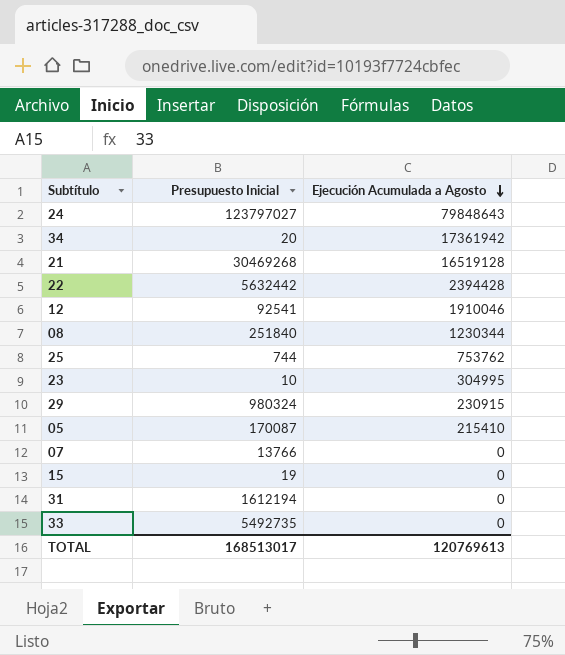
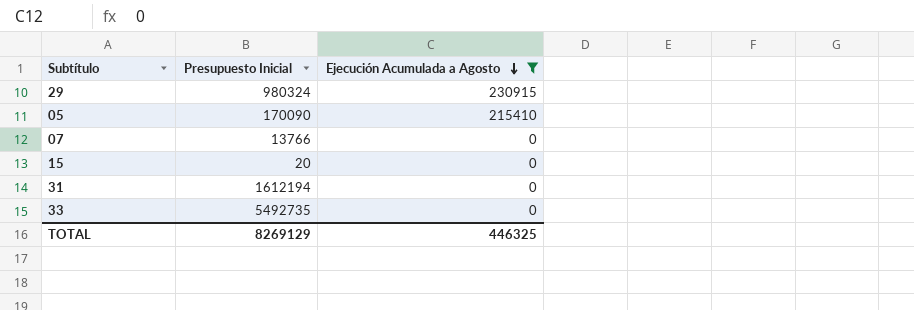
filter: none -> Ejecución Acumulada a Agosto <= 230915
05 | Presupuesto Inicial: 170087 -> 170090
15 | Presupuesto Inicial: 19 -> 20
TOTAL | Presupuesto Inicial: 168513017 -> 8269129
TOTAL | Ejecución Acumulada a Agosto: 120769613 -> 446325

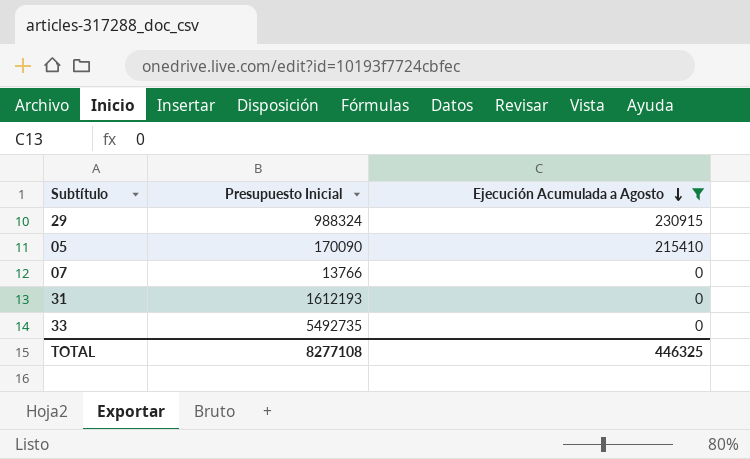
row 15: 20 | 0 -> none
29 | Presupuesto Inicial: 980324 -> 988324
31 | Presupuesto Inicial: 1612194 -> 1612193
TOTAL | Presupuesto Inicial: 8269129 -> 8277108

